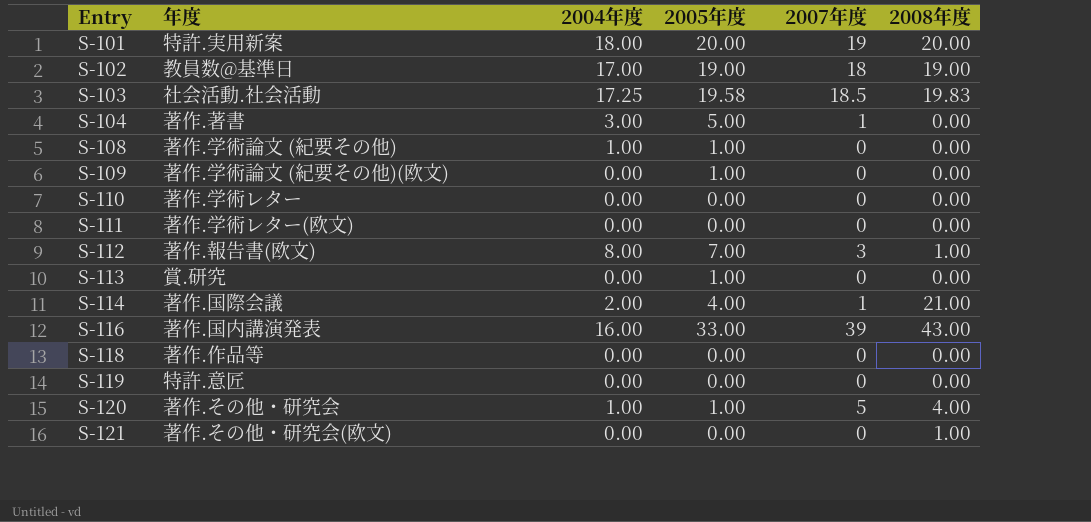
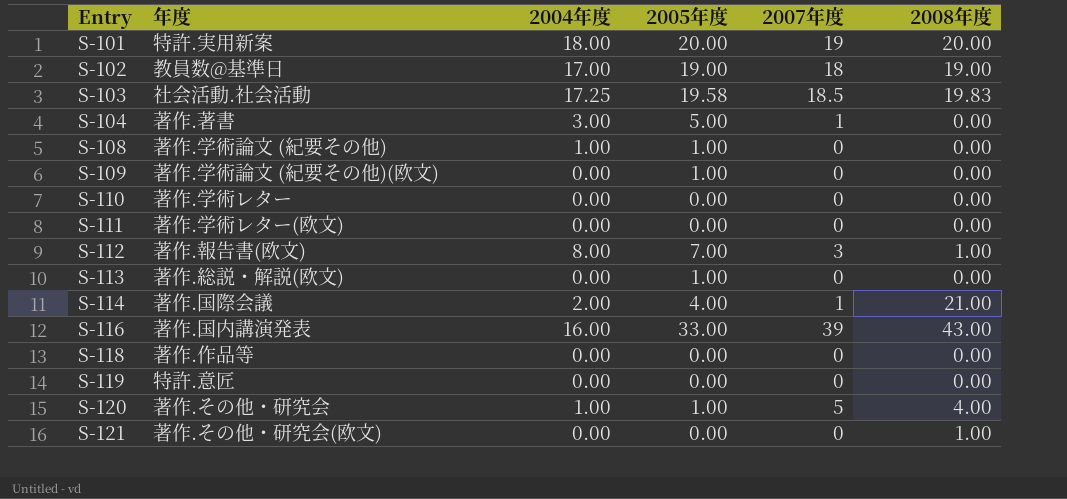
S-113 | 年度: 賞.研究 -> 著作.総説・解説(欧文)

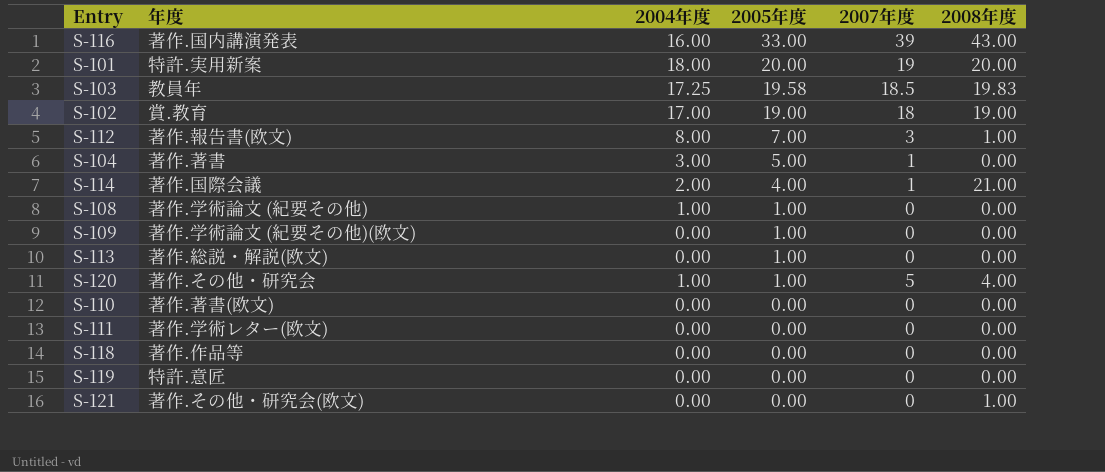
row order: Entry ascending -> 2005年度 descending
S-103 | 年度: 社会活動.社会活動 -> 教員年
S-102 | 年度: 教員数@基準日 -> 賞.教育
S-110 | 年度: 著作.学術レター -> 著作.著書(欧文)

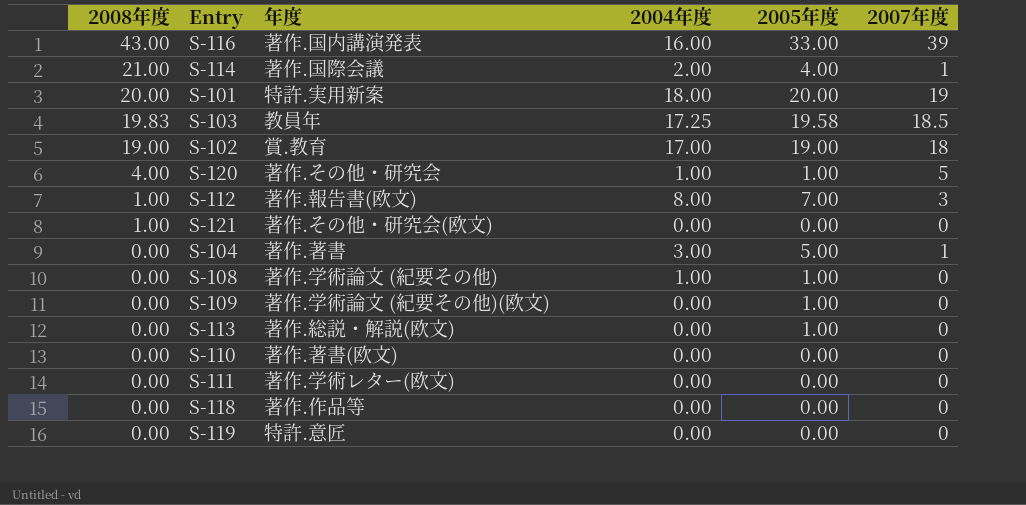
row order: 2005年度 descending -> 2008年度 descending
column 2008年度 | position: 6 -> 1

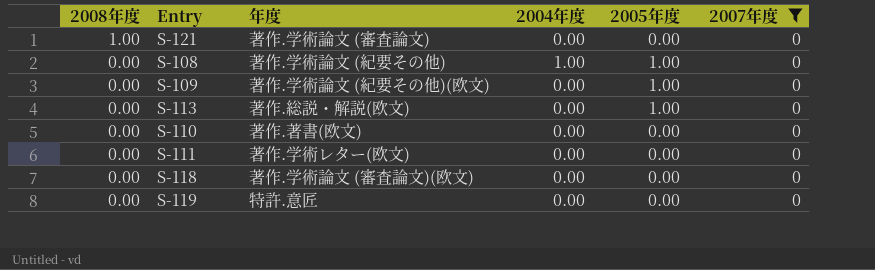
filter: none -> 2007年度 = 0
S-121 | 年度: 著作.その他・研究会(欧文) -> 著作.学術論文 (審査論文)
S-118 | 年度: 著作.作品等 -> 著作.学術論文 (審査論文)(欧文)

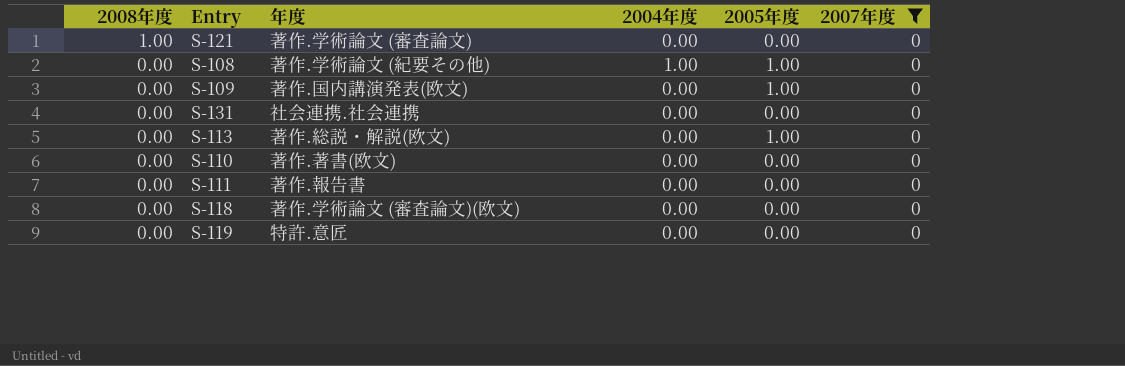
S-109 | 年度: 著作.学術論文 (紀要その他)(欧文) -> 著作.国内講演発表(欧文)
row S-131: none -> 0.00 | 社会連携.社会連携 | 0.00 | 0.00 | 0
S-111 | 年度: 著作.学術レター(欧文) -> 著作.報告書

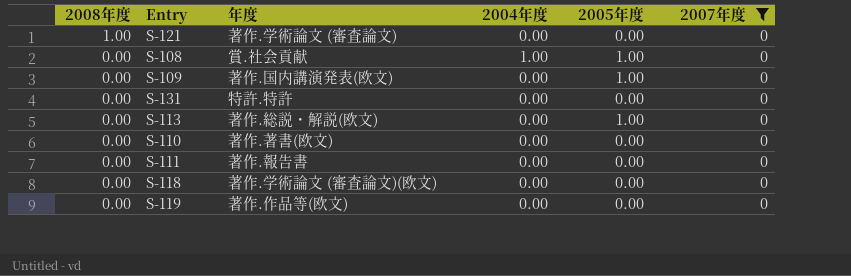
S-108 | 年度: 著作.学術論文 (紀要その他) -> 賞.社会貢献
S-131 | 年度: 社会連携.社会連携 -> 特許.特許
S-119 | 年度: 特許.意匠 -> 著作.作品等(欧文)

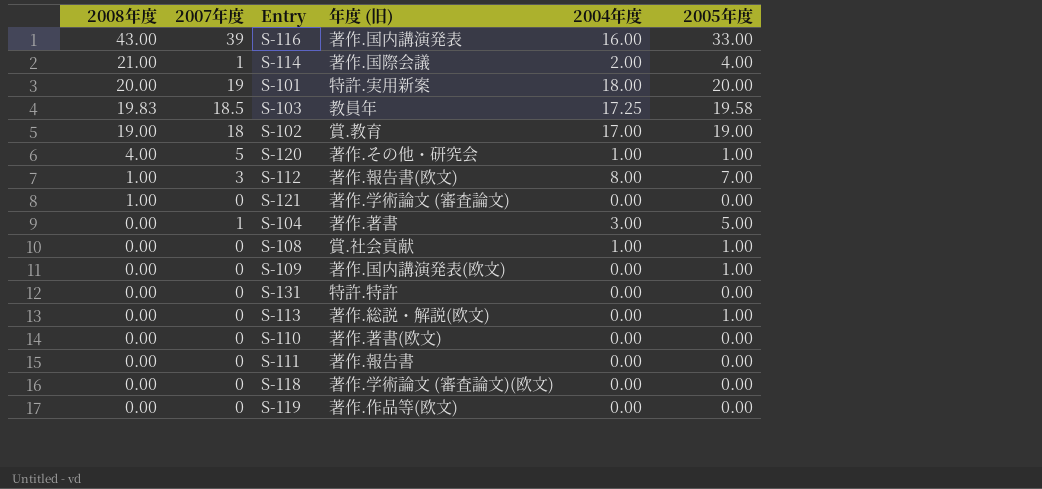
filter: 2007年度 = 0 -> none
column 2007年度 | position: 6 -> 2
column name: 年度 -> 年度 (旧)

